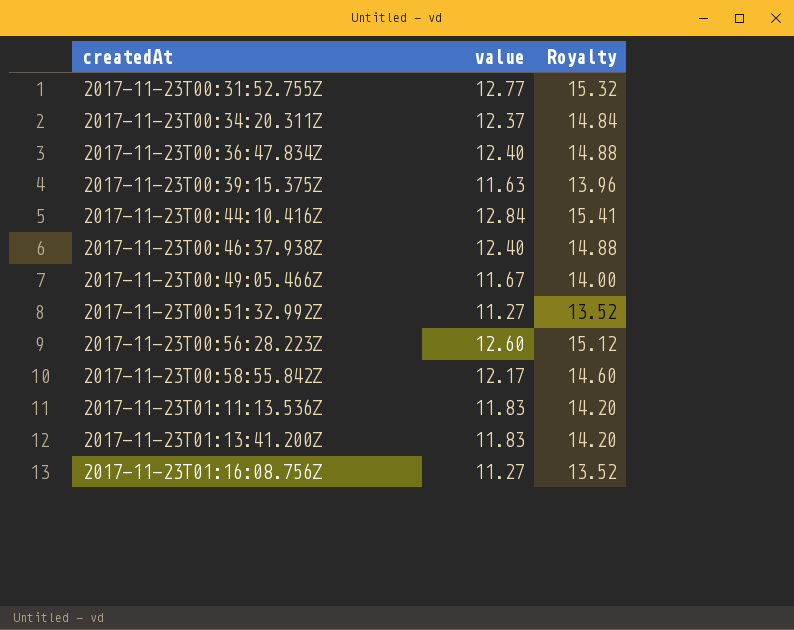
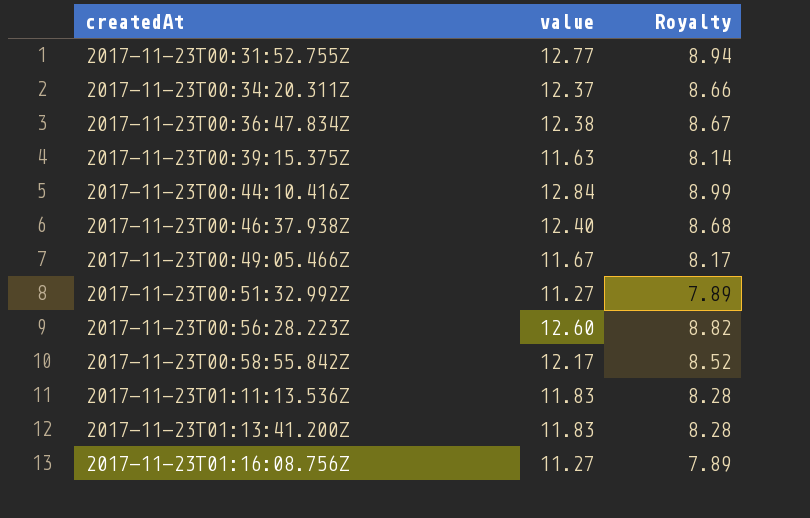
column Royalty | formula: [value] * 1.2 -> [value] * 0.7
2017-11-23T00:36:47.834Z | value: 12.40 -> 12.38

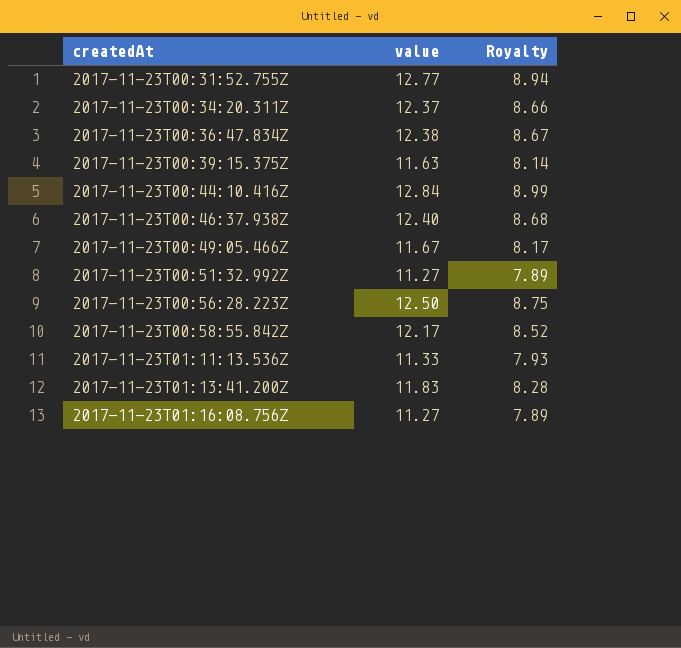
2017-11-23T00:56:28.223Z | value: 12.60 -> 12.50
2017-11-23T00:56:28.223Z | Royalty: 8.82 -> 8.75
2017-11-23T01:11:13.536Z | value: 11.83 -> 11.33
2017-11-23T01:11:13.536Z | Royalty: 8.28 -> 7.93

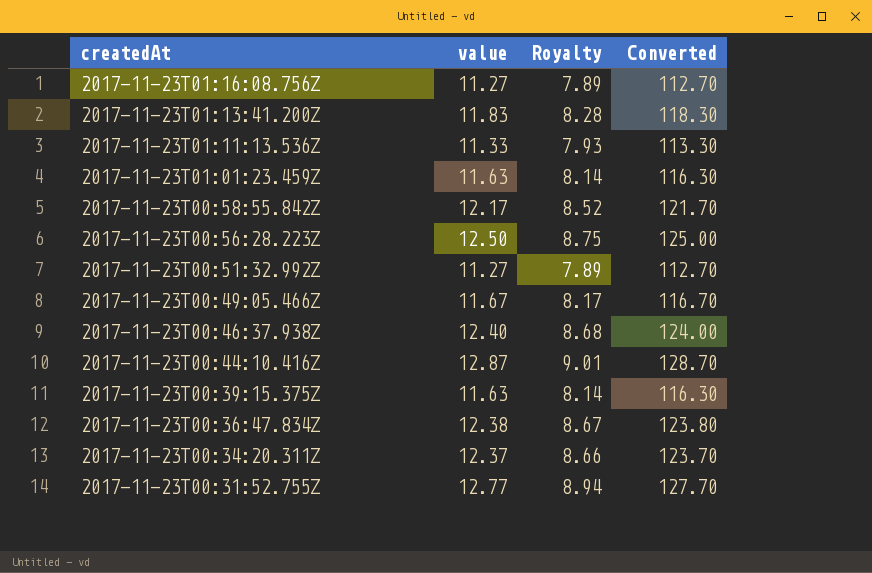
row order: createdAt ascending -> createdAt descending
column Converted | formula: none -> [value] * 10
row 2017-11-23T01:01:23.459Z: none -> 11.63 | 8.14 | 116.30
2017-11-23T00:44:10.416Z | value: 12.84 -> 12.87
2017-11-23T00:44:10.416Z | Royalty: 8.99 -> 9.01

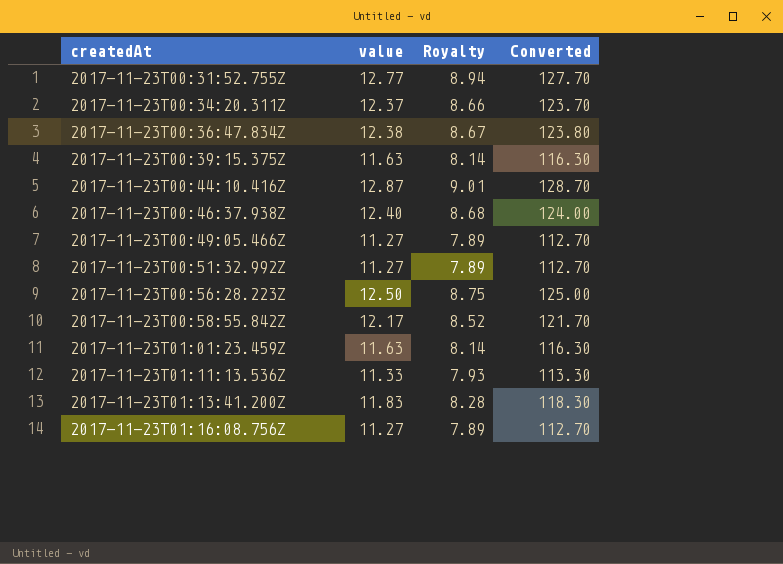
row order: createdAt descending -> createdAt ascending
2017-11-23T00:49:05.466Z | value: 11.67 -> 11.27
2017-11-23T00:49:05.466Z | Royalty: 8.17 -> 7.89
2017-11-23T00:49:05.466Z | Converted: 116.70 -> 112.70

